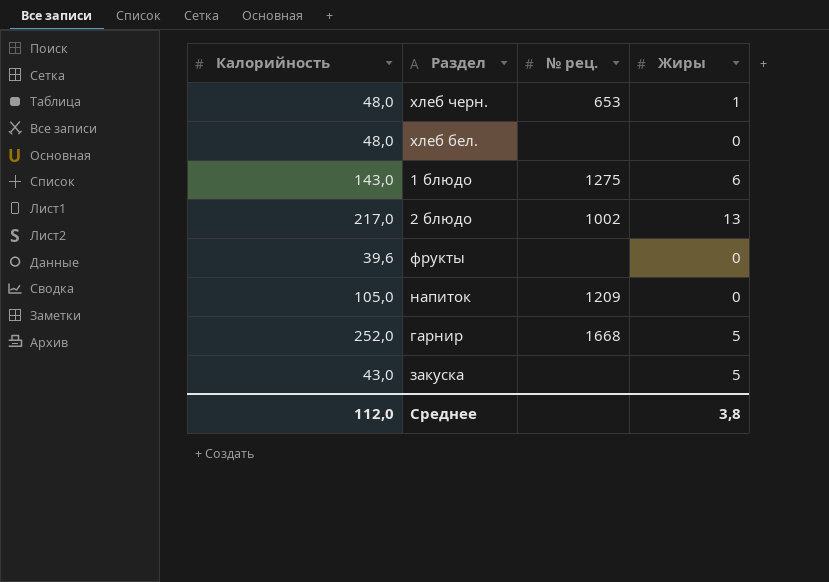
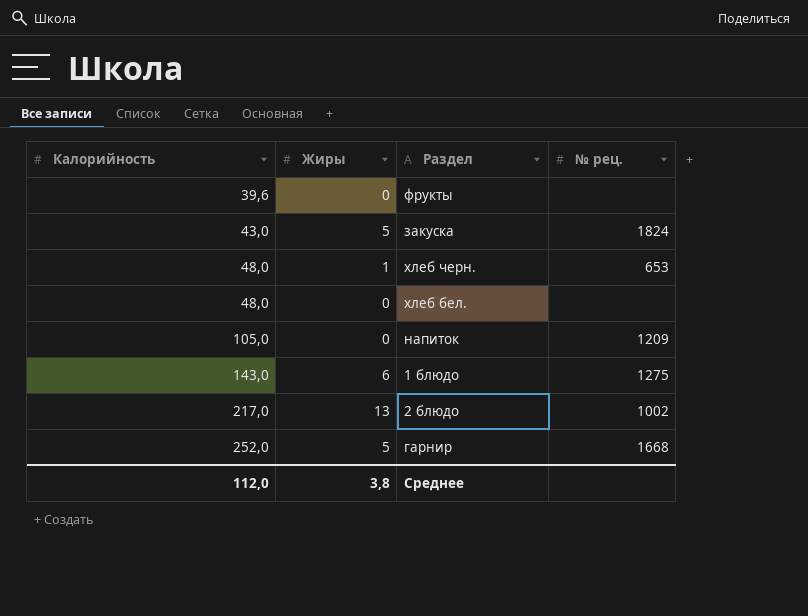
row order: none -> Калорийность ascending
column Жиры | position: 4 -> 2
закуска | № рец.: none -> 1824

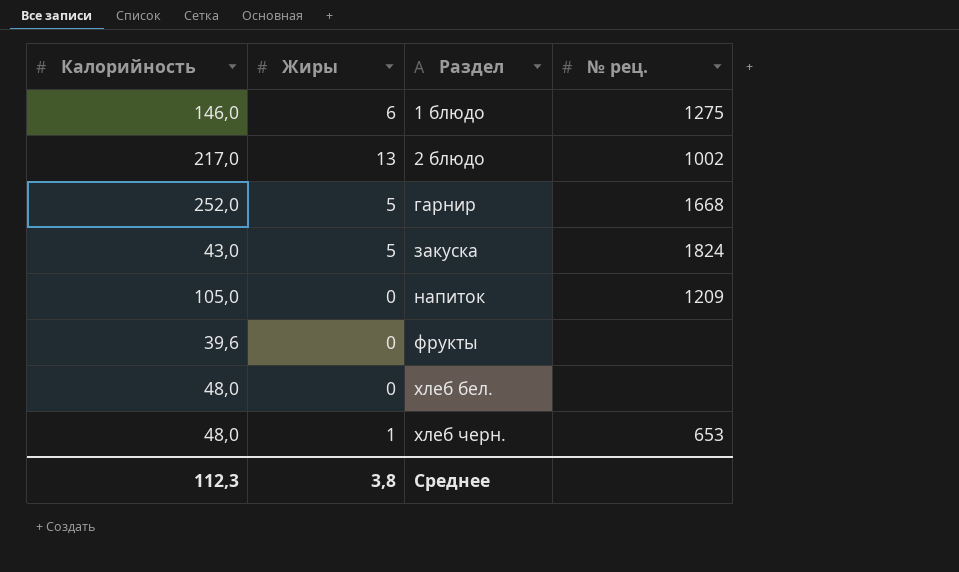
row order: Калорийность ascending -> Раздел ascending
1 блюдо | Калорийность: 143,0 -> 146,0
Среднее | Калорийность: 112,0 -> 112,3

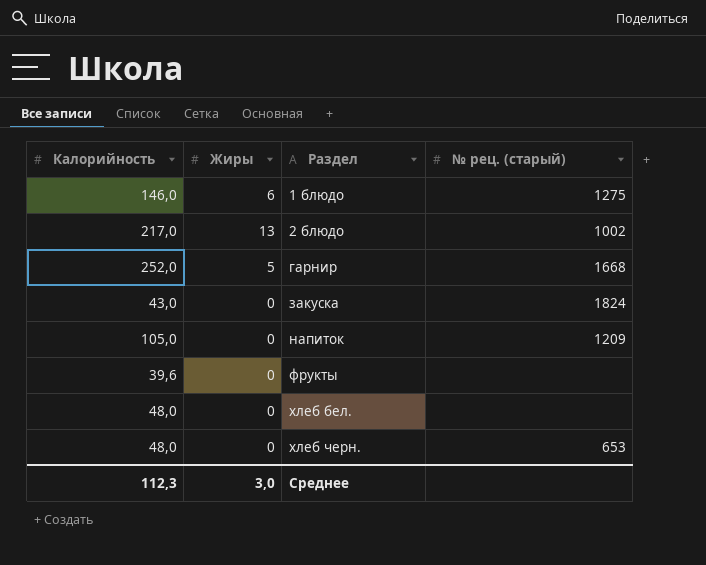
column name: № рец. -> № рец. (старый)
закуска | Жиры: 5 -> 0
хлеб черн. | Жиры: 1 -> 0
Среднее | Жиры: 3,8 -> 3,0

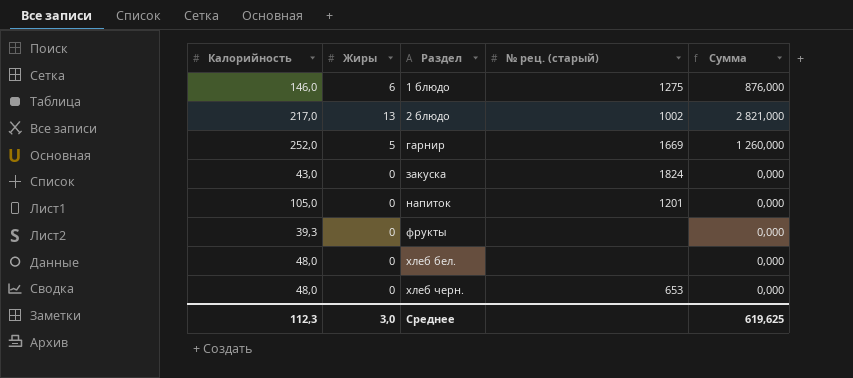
column Сумма | formula: none -> [Калорийность] * [Жиры]
гарнир | № рец. (старый): 1668 -> 1669
напиток | № рец. (старый): 1209 -> 1201
фрукты | Калорийность: 39,6 -> 39,3

